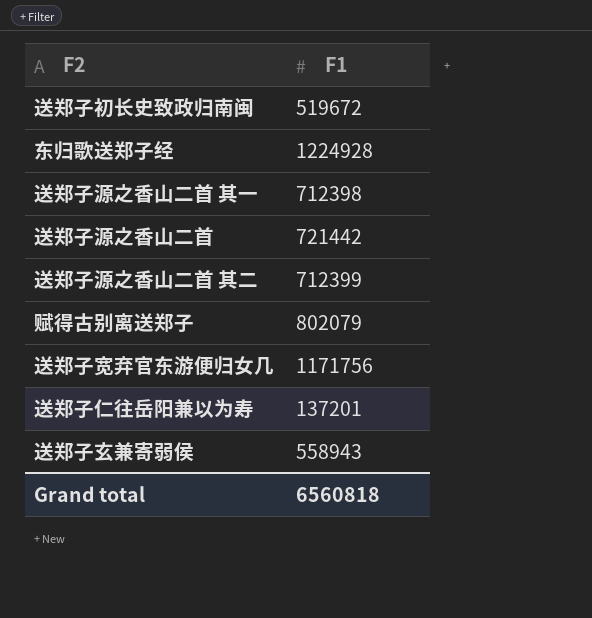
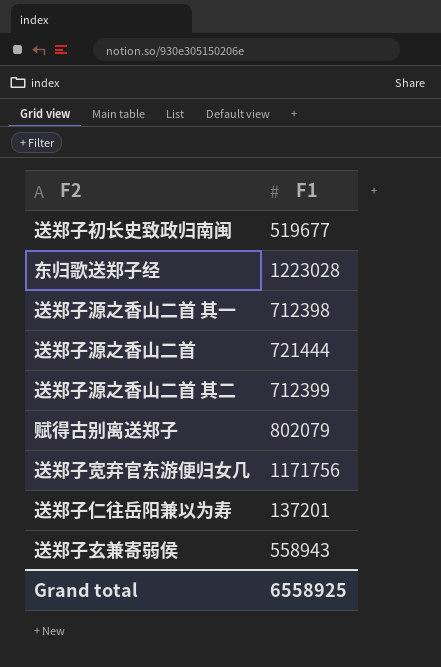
送郑子初长史致政归南闽 | F1: 519672 -> 519677
东归歌送郑子经 | F1: 1224928 -> 1223028
送郑子源之香山二首 | F1: 721442 -> 721444
Grand total | F1: 6560818 -> 6558925

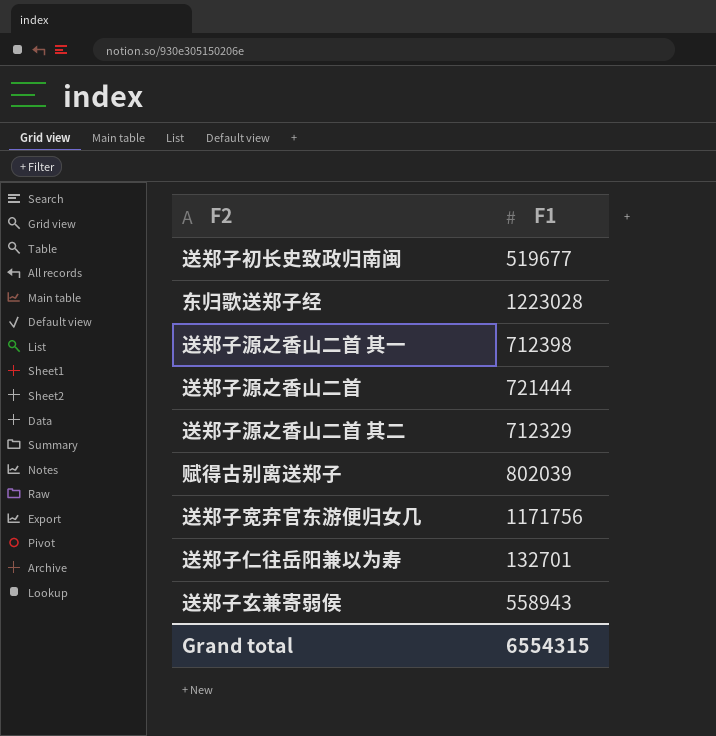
送郑子源之香山二首 其二 | F1: 712399 -> 712329
赋得古别离送郑子 | F1: 802079 -> 802039
送郑子仁往岳阳兼以为寿 | F1: 137201 -> 132701
Grand total | F1: 6558925 -> 6554315

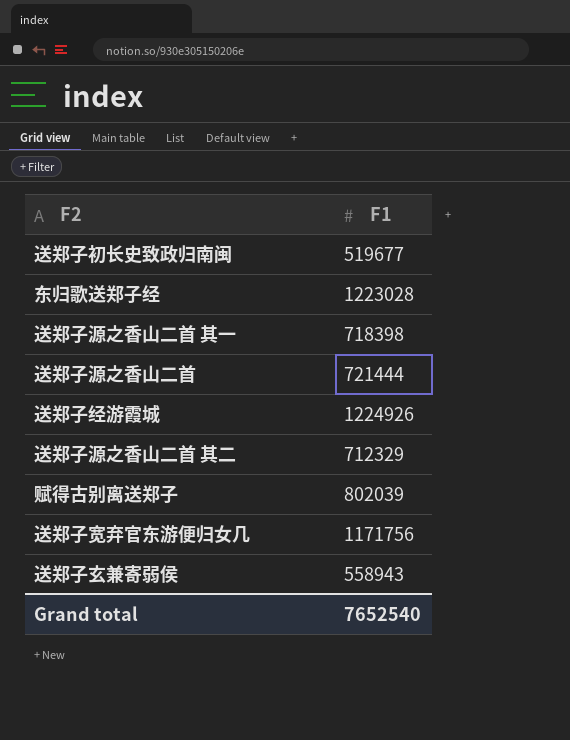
row 送郑子仁往岳阳兼以为寿: 132701 -> none
送郑子源之香山二首 其一 | F1: 712398 -> 718398
row 送郑子经游霞城: none -> 1224926
Grand total | F1: 6554315 -> 7652540

